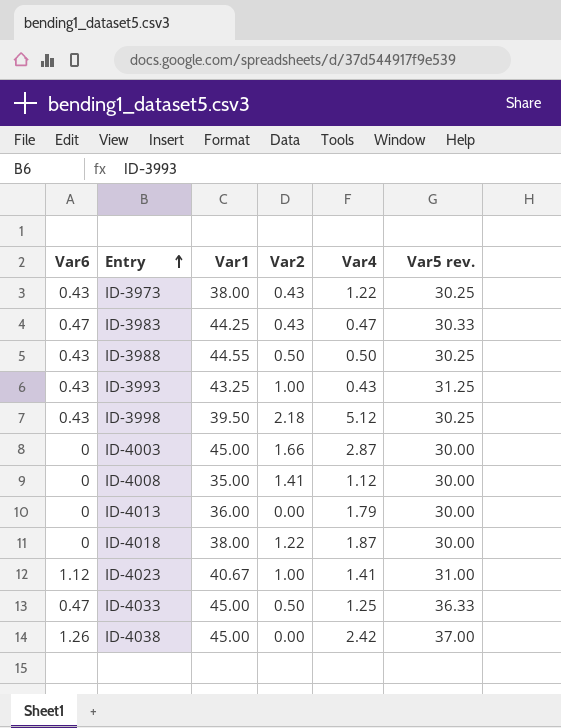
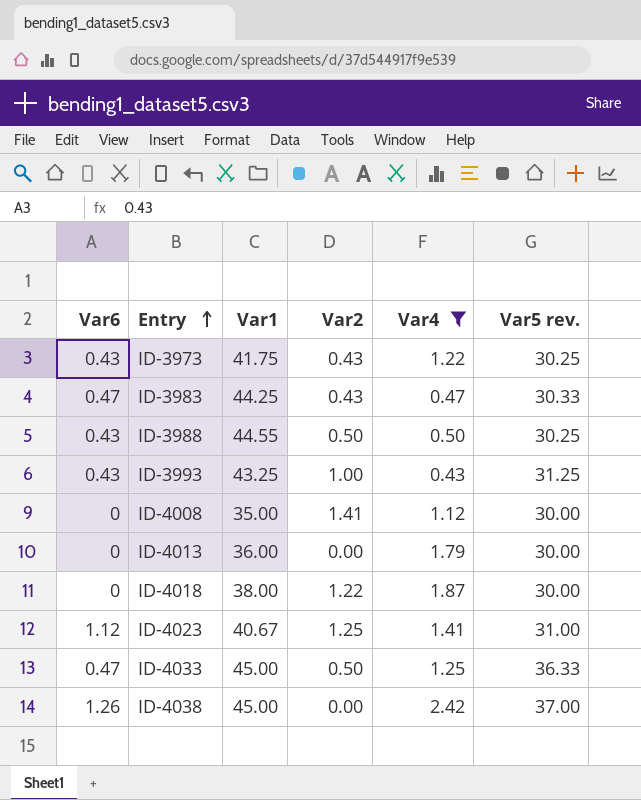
filter: none -> Var4 <= 2.42
ID-3973 | Var1: 38.00 -> 41.75
ID-4023 | Var2: 1.00 -> 1.25

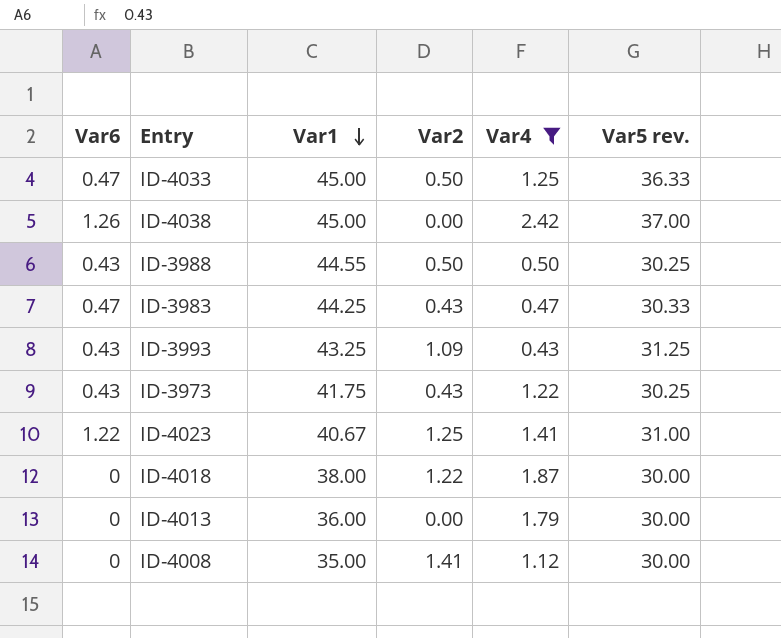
row order: Entry ascending -> Var1 descending
ID-3993 | Var2: 1.00 -> 1.09
ID-4023 | Var6: 1.12 -> 1.22

